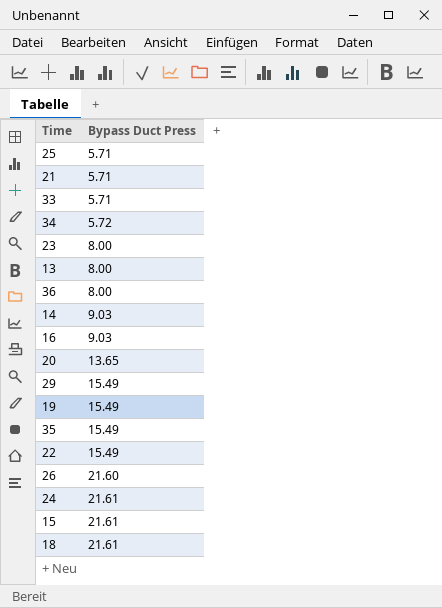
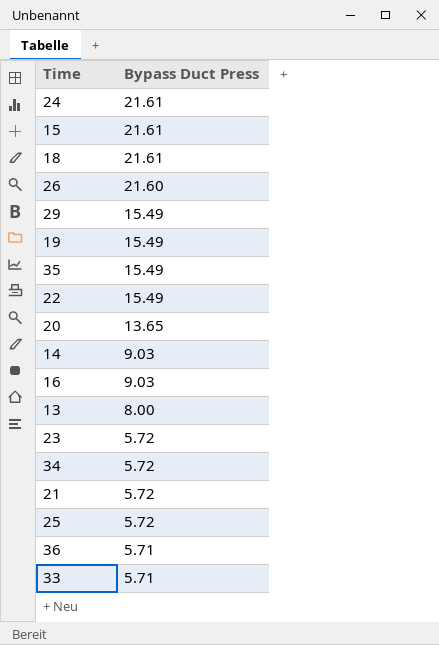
row order: Bypass Duct Press ascending -> Bypass Duct Press descending
23 | Bypass Duct Press: 8.00 -> 5.72
21 | Bypass Duct Press: 5.71 -> 5.72
25 | Bypass Duct Press: 5.71 -> 5.72
36 | Bypass Duct Press: 8.00 -> 5.71

